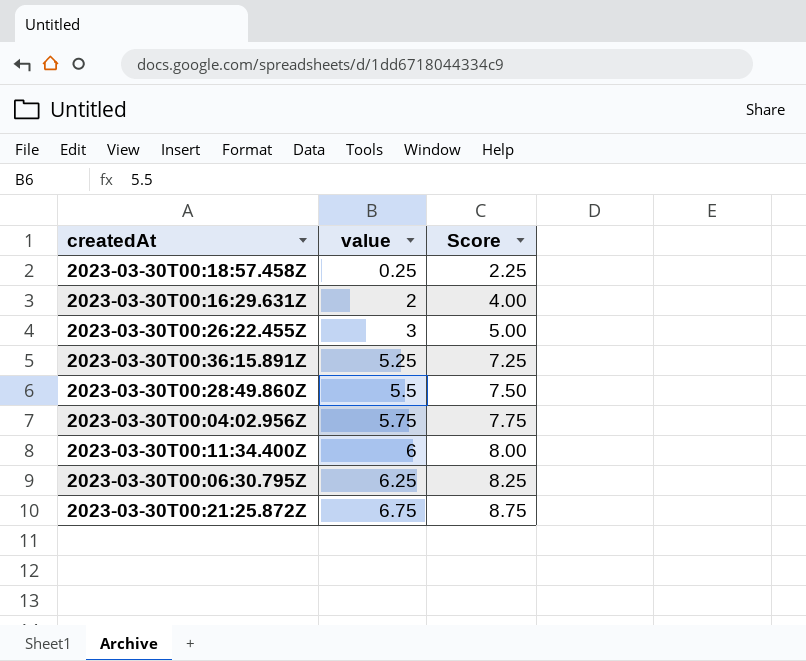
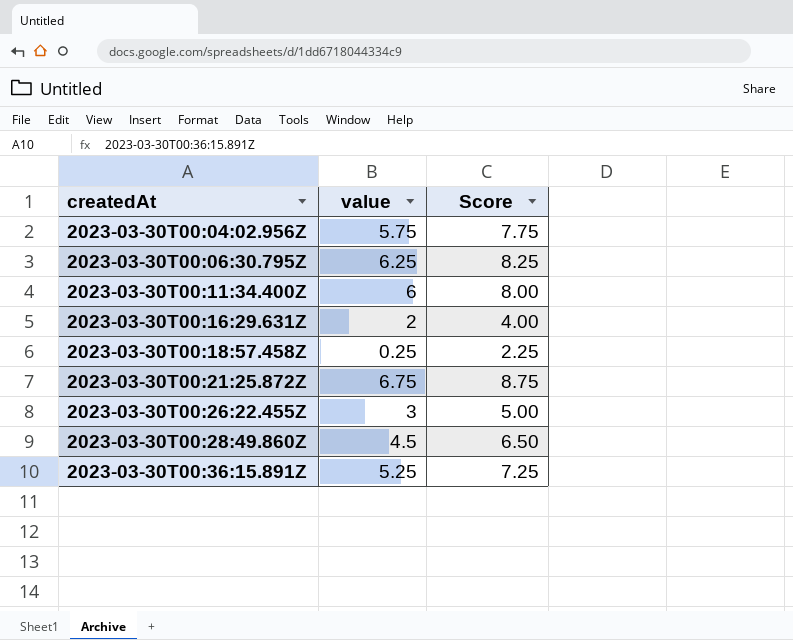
row order: value ascending -> createdAt ascending
2023-03-30T00:28:49.860Z | value: 5.5 -> 4.5
2023-03-30T00:28:49.860Z | Score: 7.50 -> 6.50

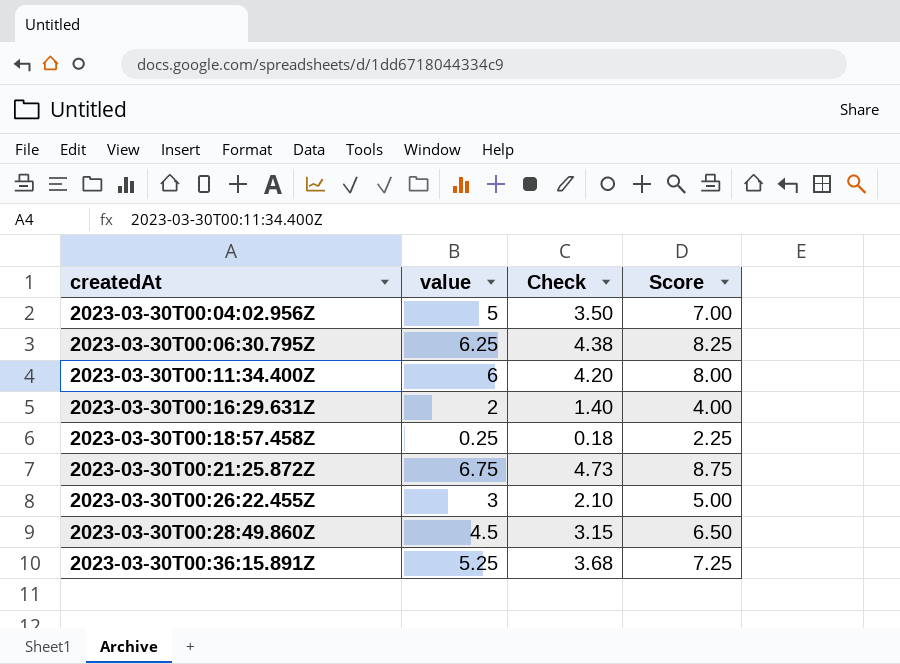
column Check | formula: none -> [value] * 0.7
2023-03-30T00:04:02.956Z | value: 5.75 -> 5
2023-03-30T00:04:02.956Z | Score: 7.75 -> 7.00

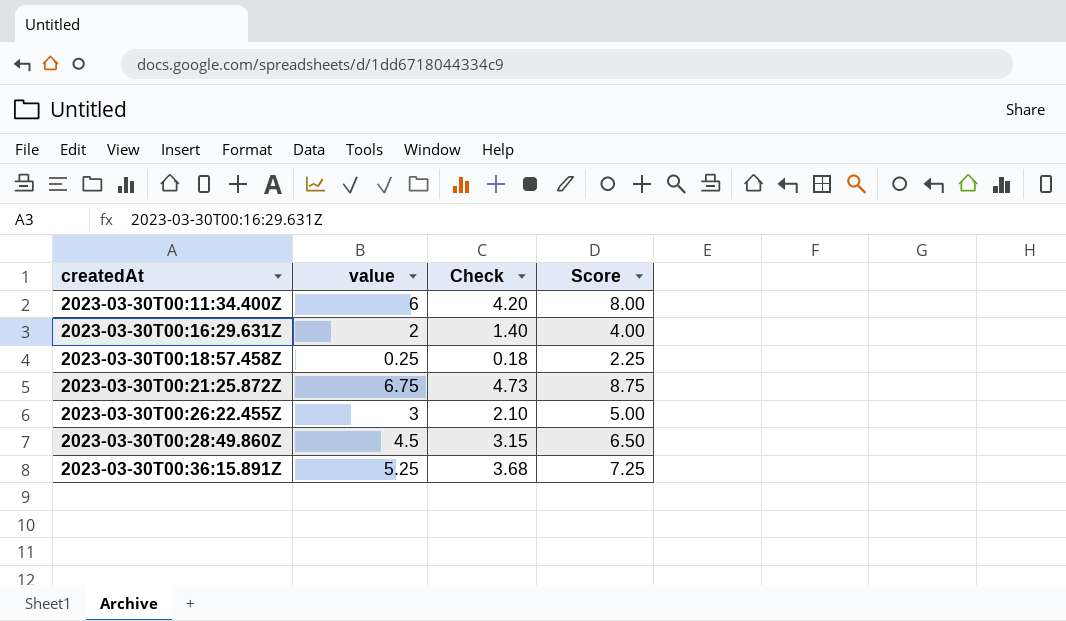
row 2023-03-30T00:04:02.956Z: 5 | 3.50 | 7.00 -> none
row 2023-03-30T00:06:30.795Z: 6.25 | 4.38 | 8.25 -> none

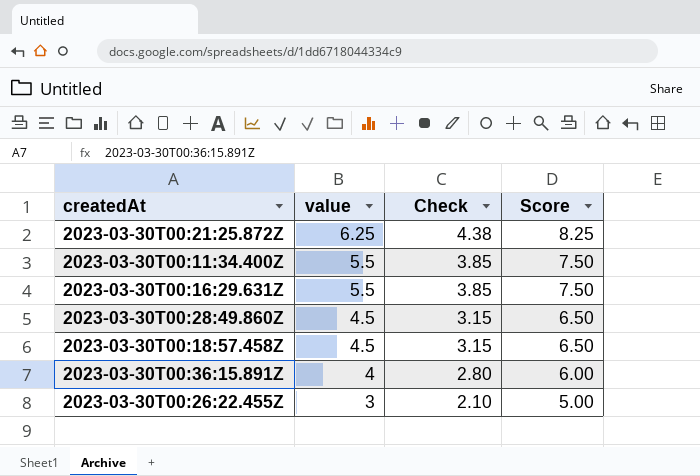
row order: createdAt ascending -> value descending
2023-03-30T00:21:25.872Z | value: 6.75 -> 6.25
2023-03-30T00:21:25.872Z | Check: 4.73 -> 4.38
2023-03-30T00:21:25.872Z | Score: 8.75 -> 8.25
2023-03-30T00:11:34.400Z | value: 6 -> 5.5
2023-03-30T00:11:34.400Z | Check: 4.20 -> 3.85
2023-03-30T00:11:34.400Z | Score: 8.00 -> 7.50
2023-03-30T00:16:29.631Z | value: 2 -> 5.5
2023-03-30T00:16:29.631Z | Check: 1.40 -> 3.85
2023-03-30T00:16:29.631Z | Score: 4.00 -> 7.50
2023-03-30T00:18:57.458Z | value: 0.25 -> 4.5
2023-03-30T00:18:57.458Z | Check: 0.18 -> 3.15
2023-03-30T00:18:57.458Z | Score: 2.25 -> 6.50
2023-03-30T00:36:15.891Z | value: 5.25 -> 4
2023-03-30T00:36:15.891Z | Check: 3.68 -> 2.80
2023-03-30T00:36:15.891Z | Score: 7.25 -> 6.00

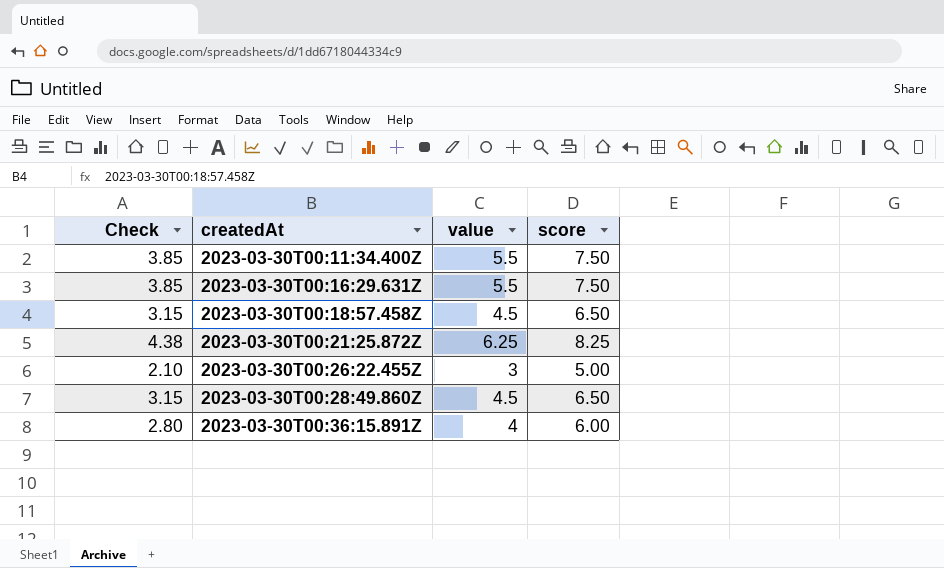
row order: value descending -> createdAt ascending
column Check | position: 3 -> 1
column name: Score -> score

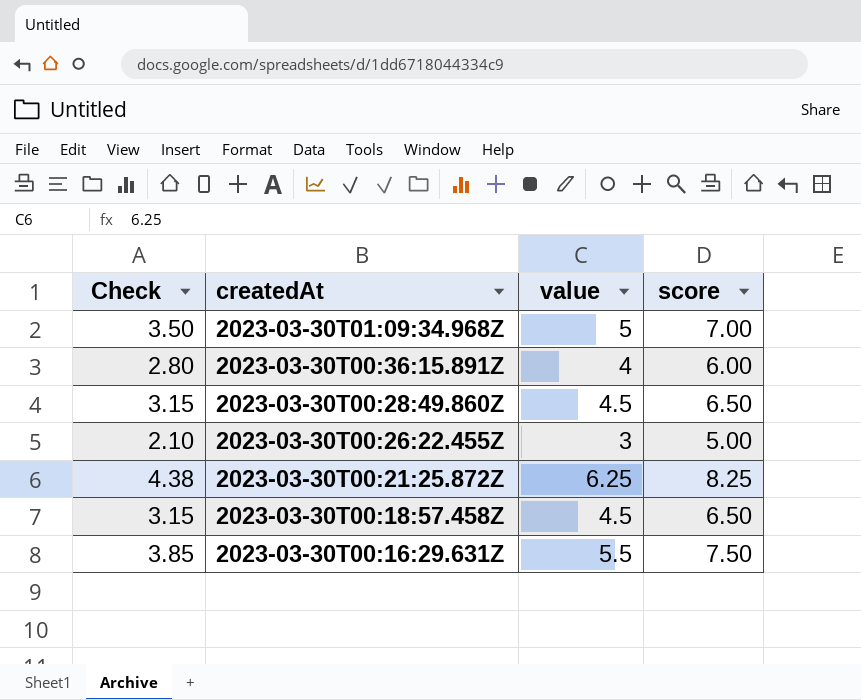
row order: createdAt ascending -> createdAt descending
row 2023-03-30T00:11:34.400Z: 3.85 | 5.5 | 7.50 -> none
row 2023-03-30T01:09:34.968Z: none -> 3.50 | 5 | 7.00

